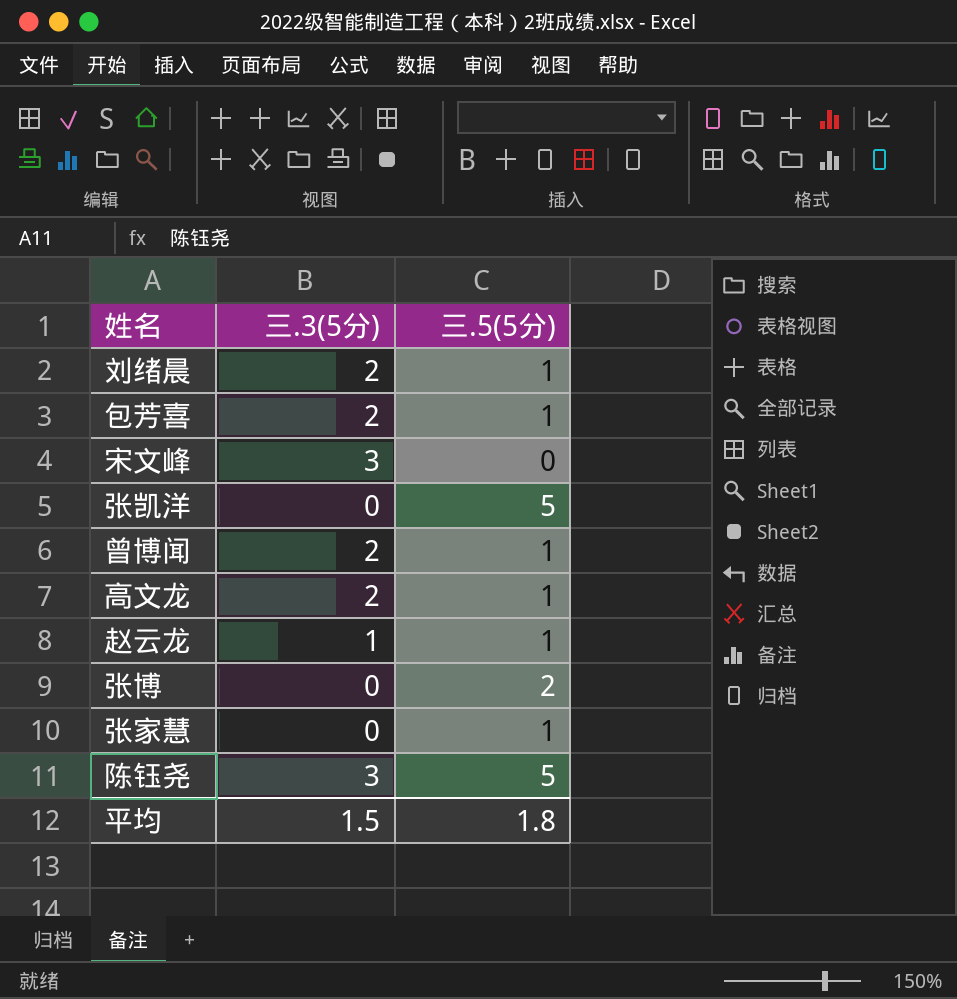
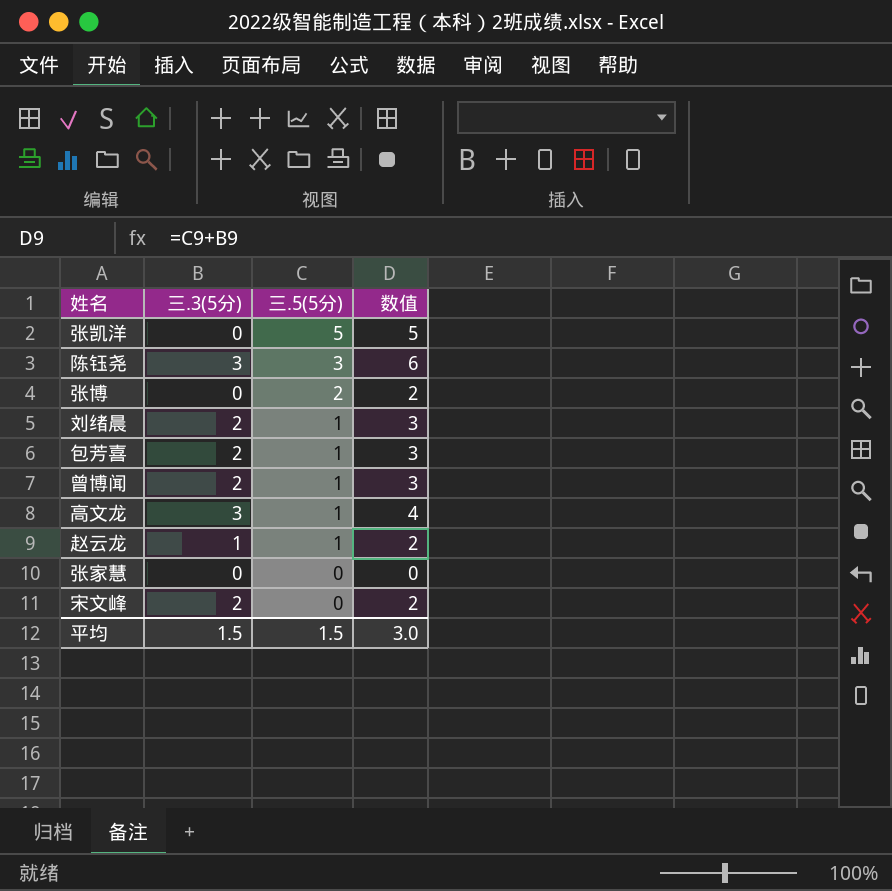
row order: none -> 三.5(5分) descending
column 数值 | formula: none -> [三.3(5分)] + [三.5(5分)]
陈钰尧 | 三.5(5分): 5 -> 3
高文龙 | 三.3(5分): 2 -> 3
张家慧 | 三.5(5分): 1 -> 0
宋文峰 | 三.3(5分): 3 -> 2
平均 | 三.5(5分): 1.8 -> 1.5

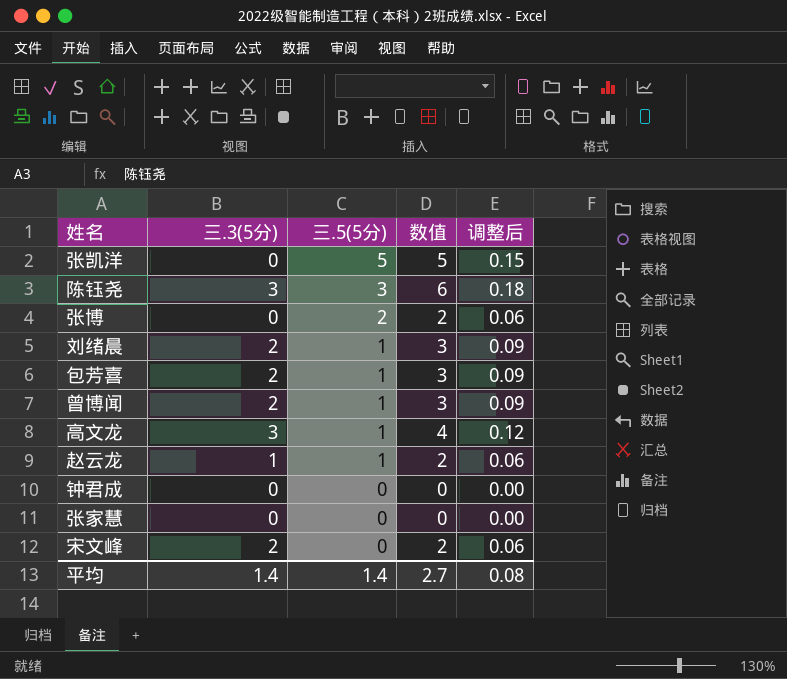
column 调整后 | formula: none -> [数值] * 0.03
row 钟君成: none -> 0 | 0 | 0 | 0.00
平均 | 三.3(5分): 1.5 -> 1.4
平均 | 三.5(5分): 1.5 -> 1.4
平均 | 数值: 3.0 -> 2.7

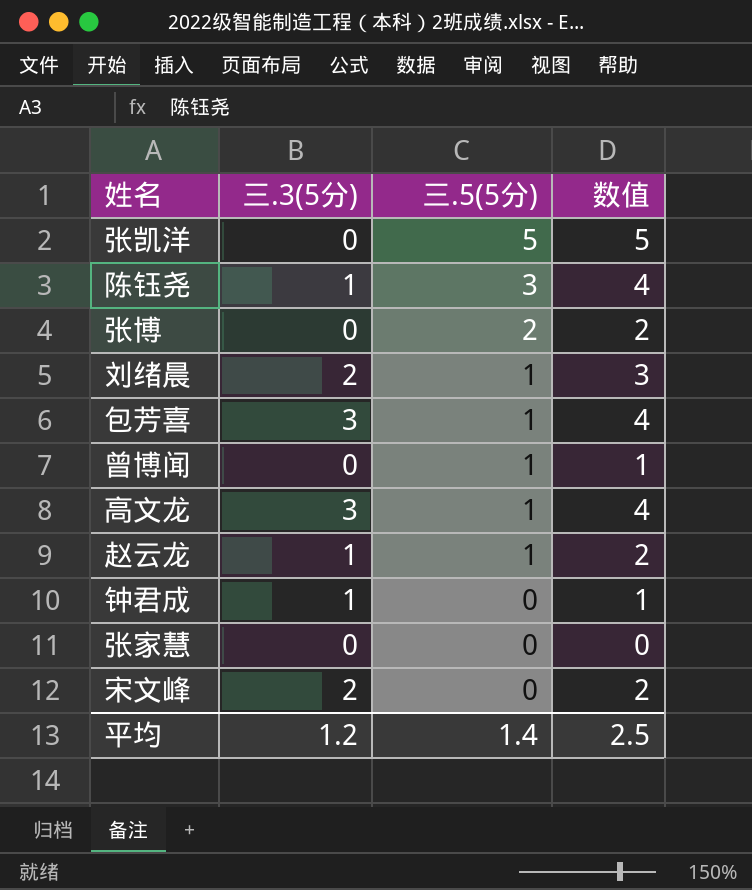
column 调整后 | formula: [数值] * 0.03 -> none
陈钰尧 | 三.3(5分): 3 -> 1
陈钰尧 | 数值: 6 -> 4
包芳喜 | 三.3(5分): 2 -> 3
包芳喜 | 数值: 3 -> 4
曾博闻 | 三.3(5分): 2 -> 0
曾博闻 | 数值: 3 -> 1
钟君成 | 三.3(5分): 0 -> 1
钟君成 | 数值: 0 -> 1
平均 | 三.3(5分): 1.4 -> 1.2
平均 | 数值: 2.7 -> 2.5

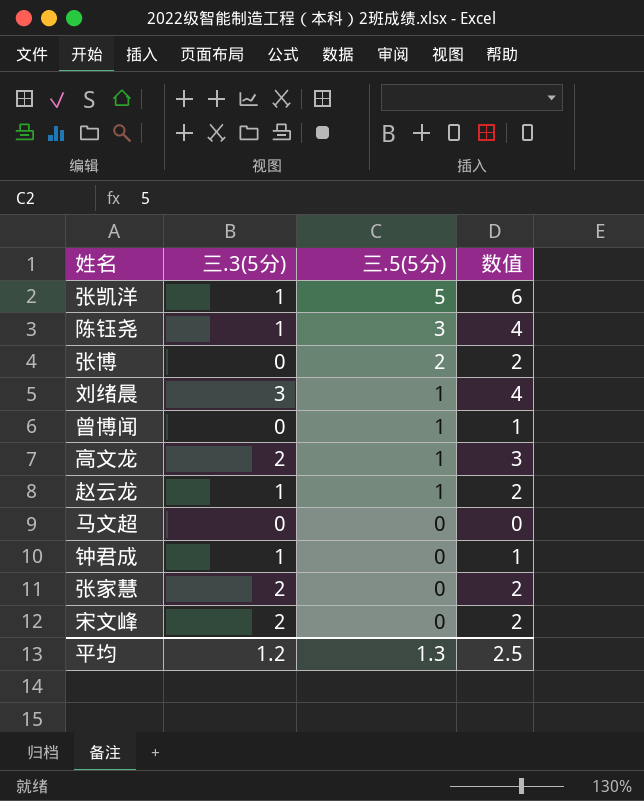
row 包芳喜: 3 | 1 | 4 -> none
张凯洋 | 三.3(5分): 0 -> 1
张凯洋 | 数值: 5 -> 6
刘绪晨 | 三.3(5分): 2 -> 3
刘绪晨 | 数值: 3 -> 4
高文龙 | 三.3(5分): 3 -> 2
高文龙 | 数值: 4 -> 3
row 马文超: none -> 0 | 0 | 0
张家慧 | 三.3(5分): 0 -> 2
张家慧 | 数值: 0 -> 2
平均 | 三.5(5分): 1.4 -> 1.3

